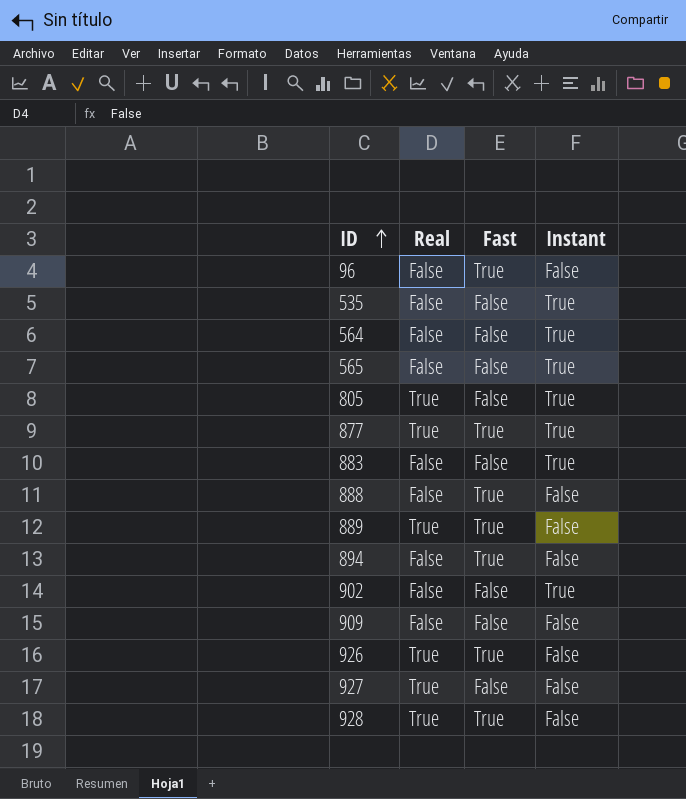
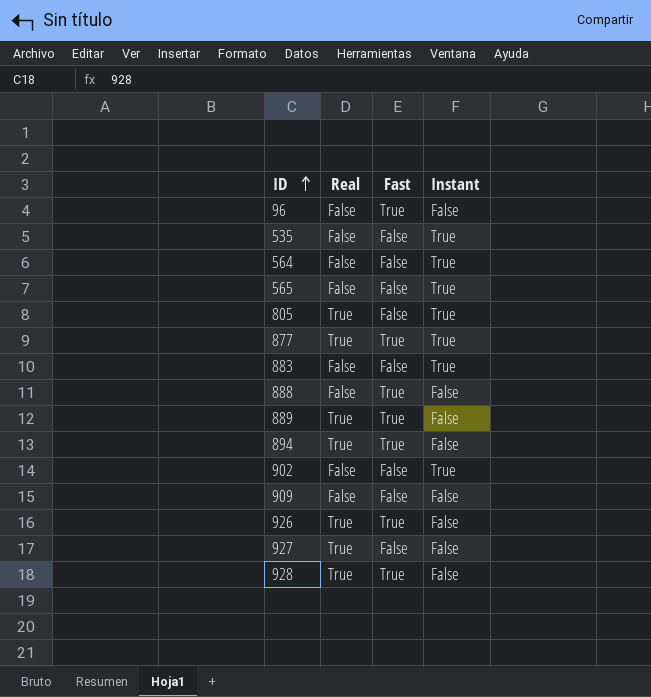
894 | Real: False -> True

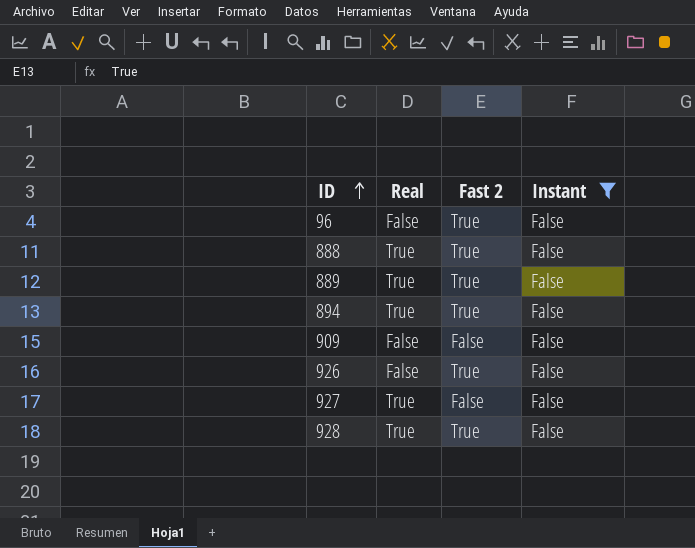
filter: none -> Instant = False
column name: Fast -> Fast 2
888 | Real: False -> True
926 | Real: True -> False

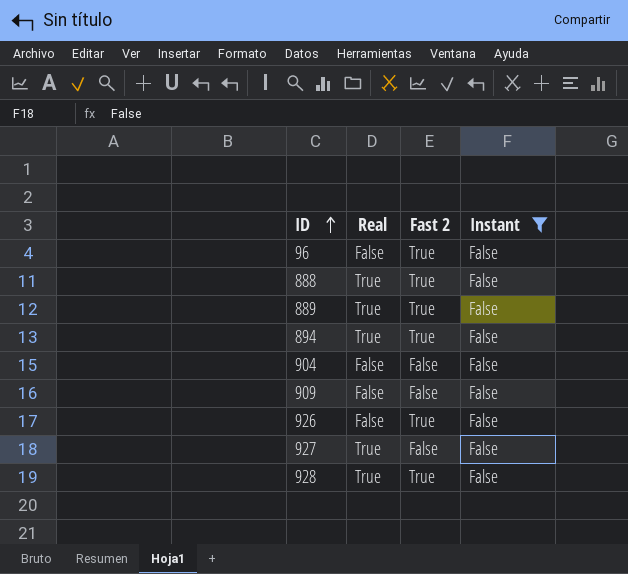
row 904: none -> False | False | False

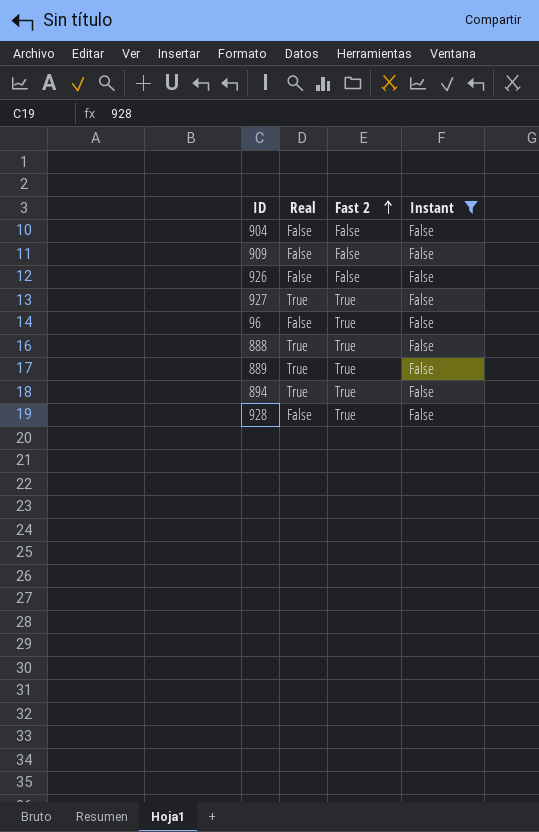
row order: ID ascending -> Fast 2 ascending
926 | Fast 2: True -> False
927 | Fast 2: False -> True
928 | Real: True -> False

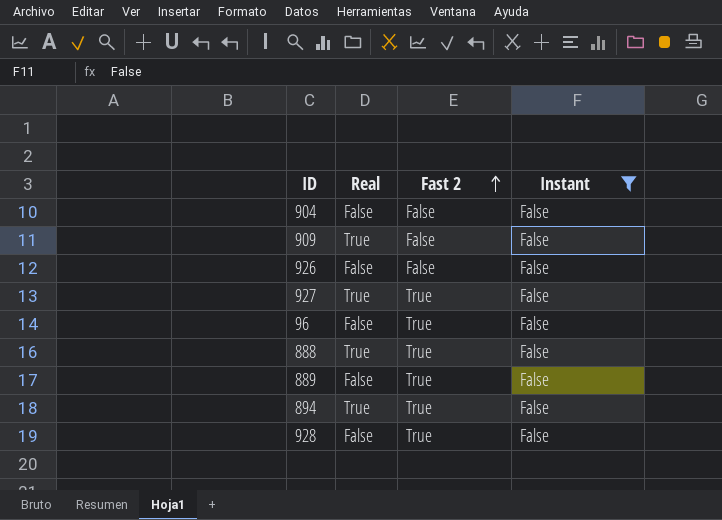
909 | Real: False -> True
889 | Real: True -> False

